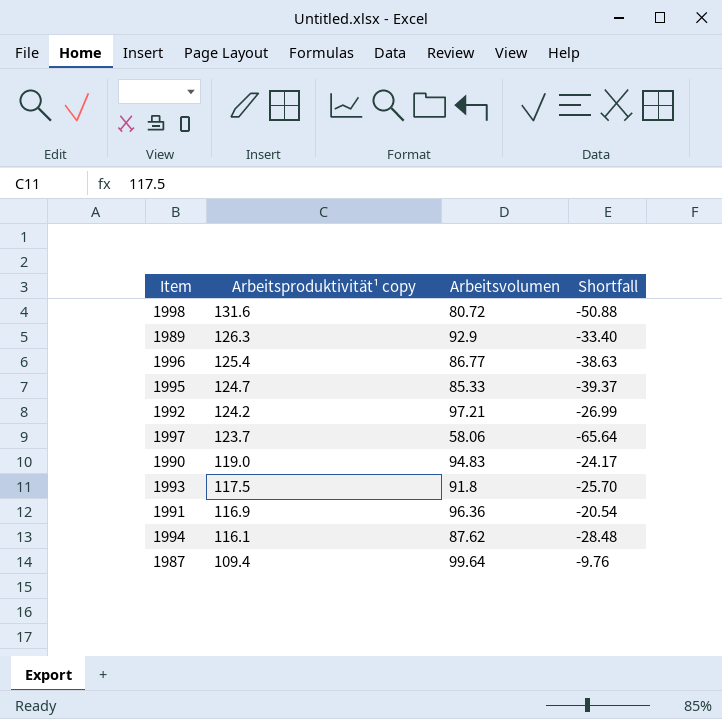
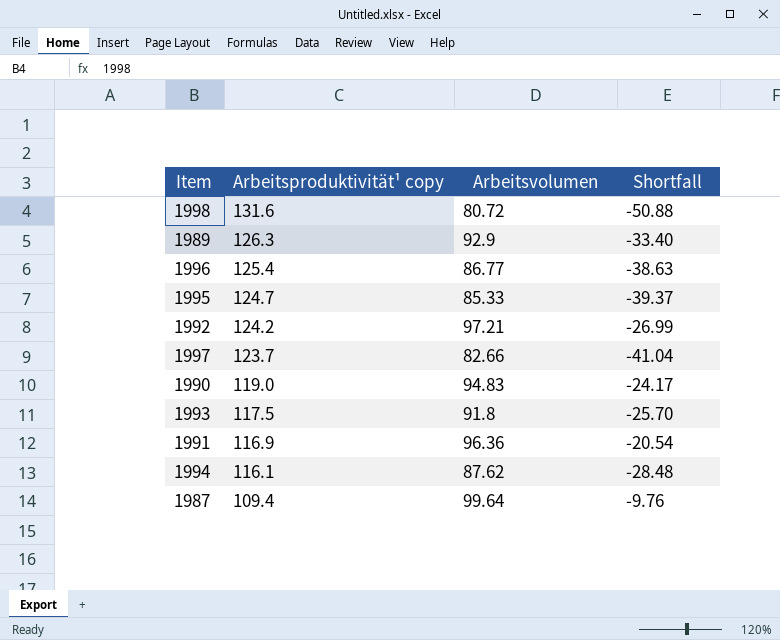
1997 | Arbeitsvolumen: 58.06 -> 82.66
1997 | Shortfall: -65.64 -> -41.04

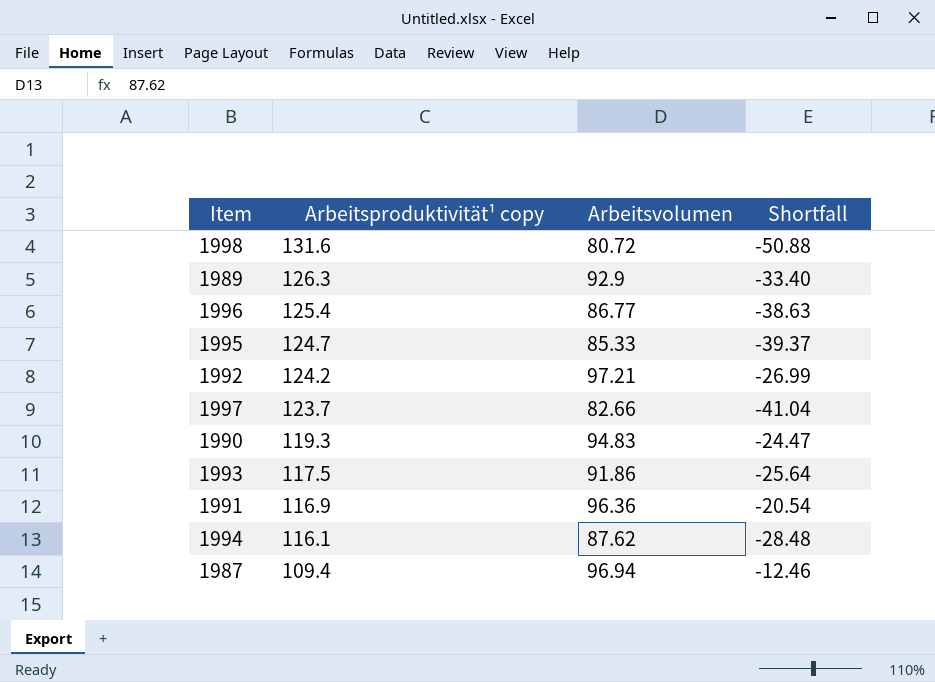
1990 | Arbeitsproduktivität¹ copy: 119.0 -> 119.3
1990 | Shortfall: -24.17 -> -24.47
1993 | Arbeitsvolumen: 91.8 -> 91.86
1993 | Shortfall: -25.70 -> -25.64
1987 | Arbeitsvolumen: 99.64 -> 96.94
1987 | Shortfall: -9.76 -> -12.46

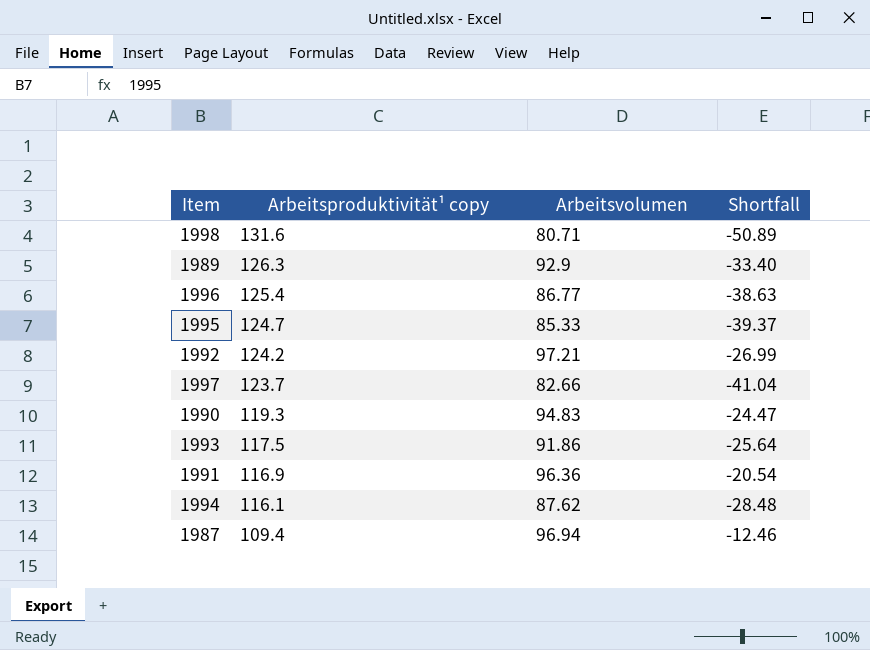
1998 | Arbeitsvolumen: 80.72 -> 80.71
1998 | Shortfall: -50.88 -> -50.89

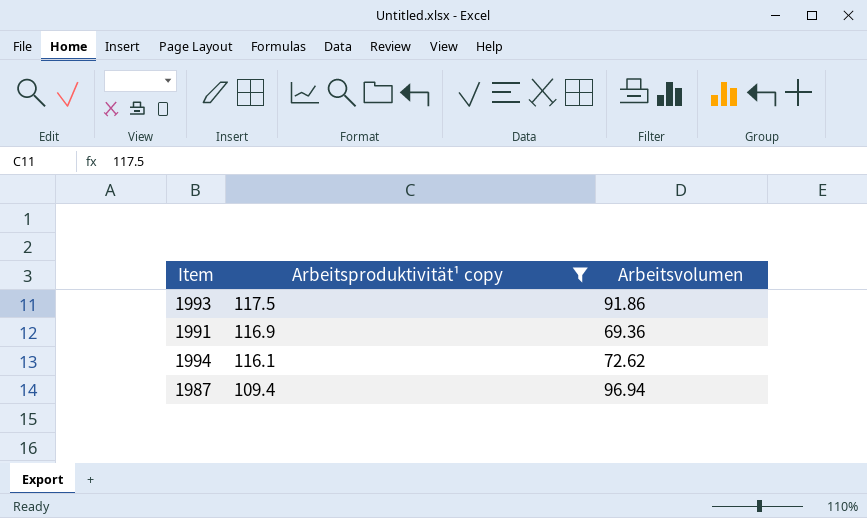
filter: none -> Arbeitsproduktivität¹ copy <= 117.5
column Shortfall | formula: [Arbeitsvolumen] - [Arbeitsproduktivität¹ copy] -> none
1991 | Arbeitsvolumen: 96.36 -> 69.36
1994 | Arbeitsvolumen: 87.62 -> 72.62

